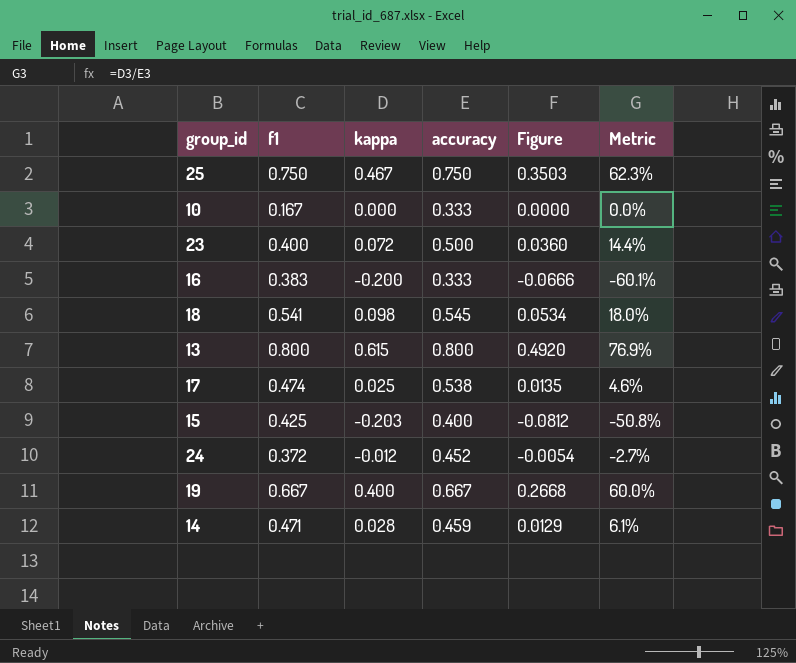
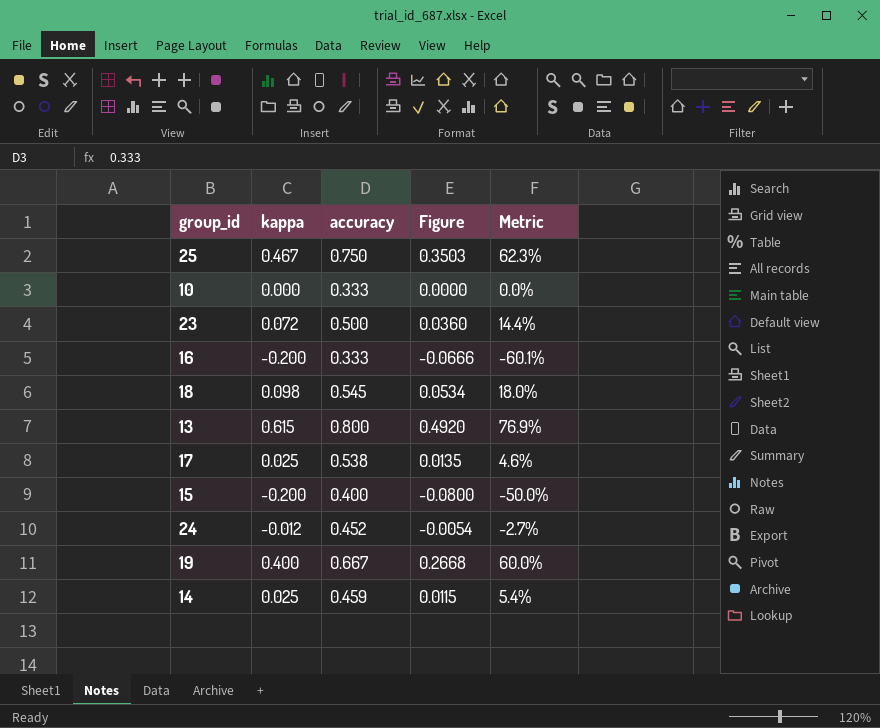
column f1 | position: 2 -> none
15 | kappa: -0.203 -> -0.200
15 | Figure: -0.0812 -> -0.0800
15 | Metric: -50.8% -> -50.0%
14 | kappa: 0.028 -> 0.025
14 | Figure: 0.0129 -> 0.0115
14 | Metric: 6.1% -> 5.4%

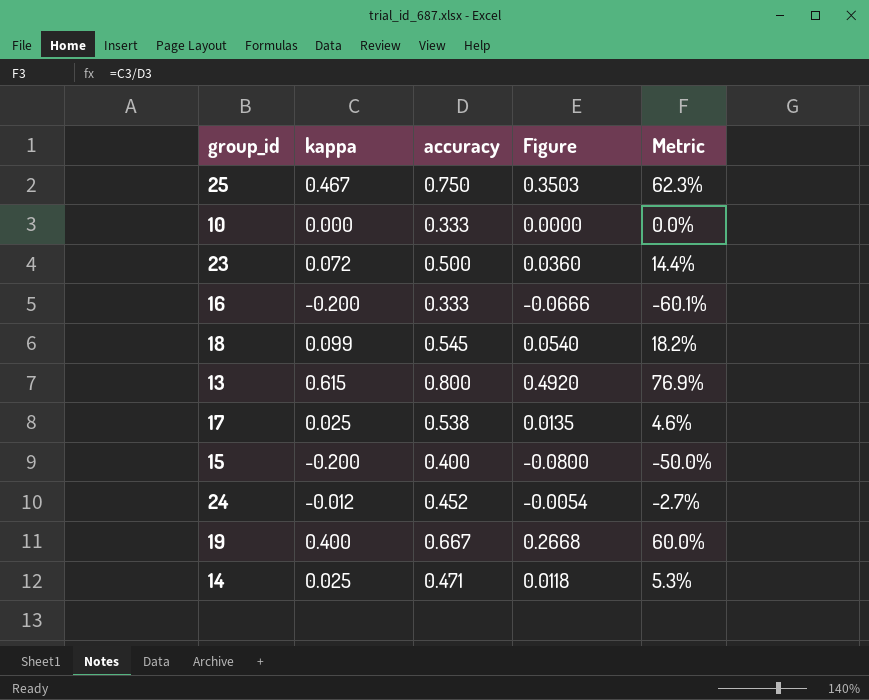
18 | kappa: 0.098 -> 0.099
18 | Figure: 0.0534 -> 0.0540
18 | Metric: 18.0% -> 18.2%
14 | accuracy: 0.459 -> 0.471
14 | Figure: 0.0115 -> 0.0118
14 | Metric: 5.4% -> 5.3%

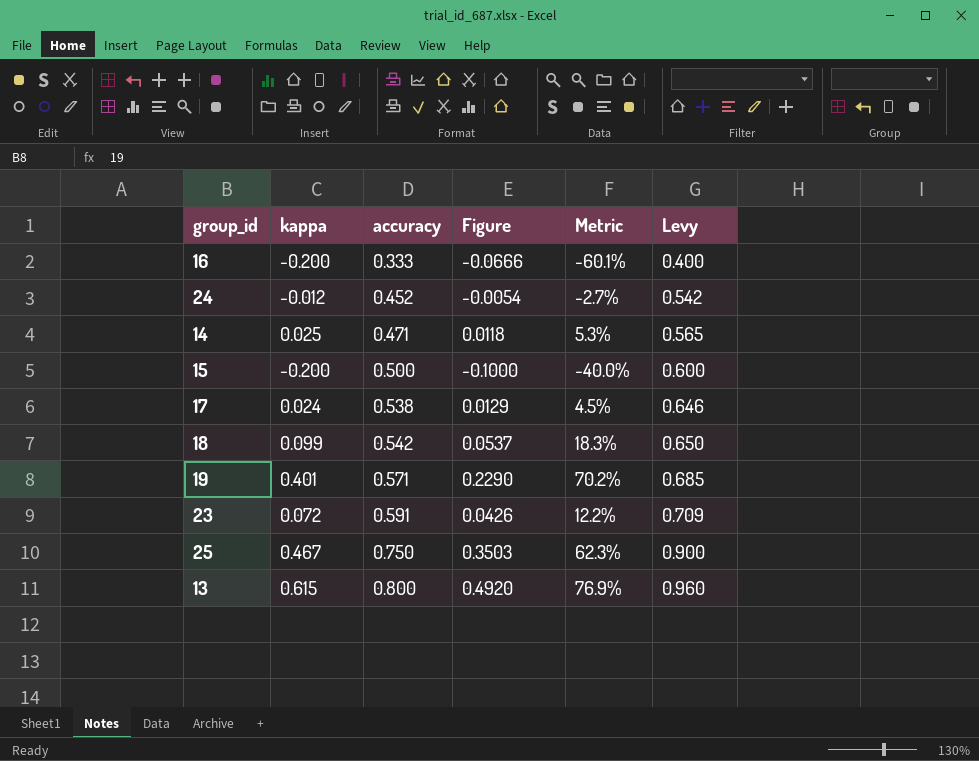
row order: none -> accuracy ascending
column Levy | formula: none -> [accuracy] * 1.2
row 10: 0.000 | 0.333 | 0.0000 | 0.0% -> none
15 | accuracy: 0.400 -> 0.500
15 | Figure: -0.0800 -> -0.1000
15 | Metric: -50.0% -> -40.0%
17 | kappa: 0.025 -> 0.024
17 | Figure: 0.0135 -> 0.0129
17 | Metric: 4.6% -> 4.5%
18 | accuracy: 0.545 -> 0.542
18 | Figure: 0.0540 -> 0.0537
18 | Metric: 18.2% -> 18.3%
19 | kappa: 0.400 -> 0.401
19 | accuracy: 0.667 -> 0.571
19 | Figure: 0.2668 -> 0.2290
19 | Metric: 60.0% -> 70.2%
23 | accuracy: 0.500 -> 0.591
23 | Figure: 0.0360 -> 0.0426
23 | Metric: 14.4% -> 12.2%

